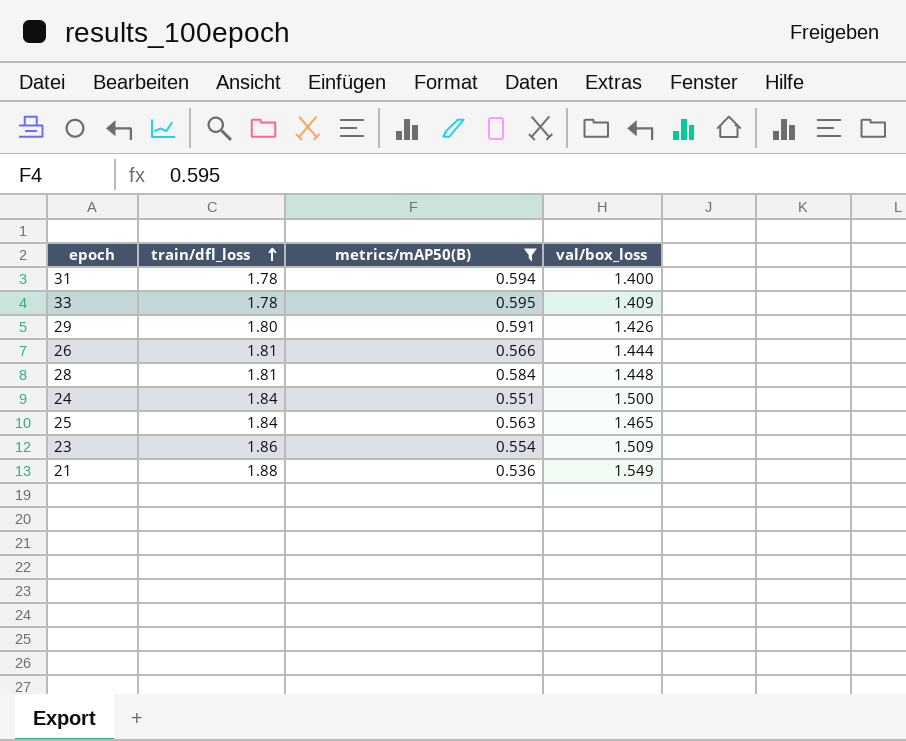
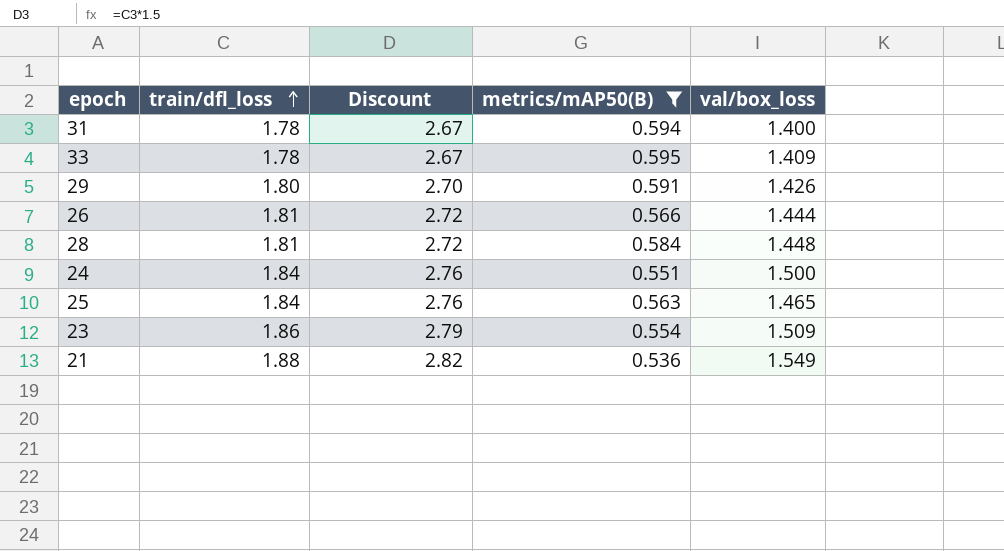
column Discount | formula: none -> [train/dfl_loss] * 1.5

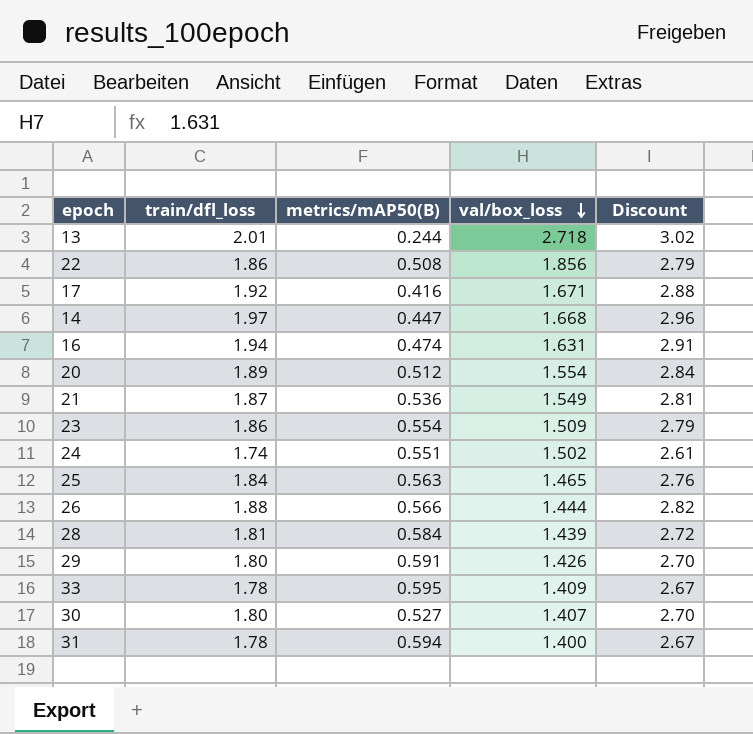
filter: metrics/mAP50(B) >= 0.536 -> none
row order: train/dfl_loss ascending -> val/box_loss descending
column Discount | position: 3 -> 5
21 | train/dfl_loss: 1.88 -> 1.87
21 | Discount: 2.82 -> 2.81
24 | train/dfl_loss: 1.84 -> 1.74
24 | val/box_loss: 1.500 -> 1.502
24 | Discount: 2.76 -> 2.61
26 | train/dfl_loss: 1.81 -> 1.88
26 | Discount: 2.72 -> 2.82
28 | val/box_loss: 1.448 -> 1.439

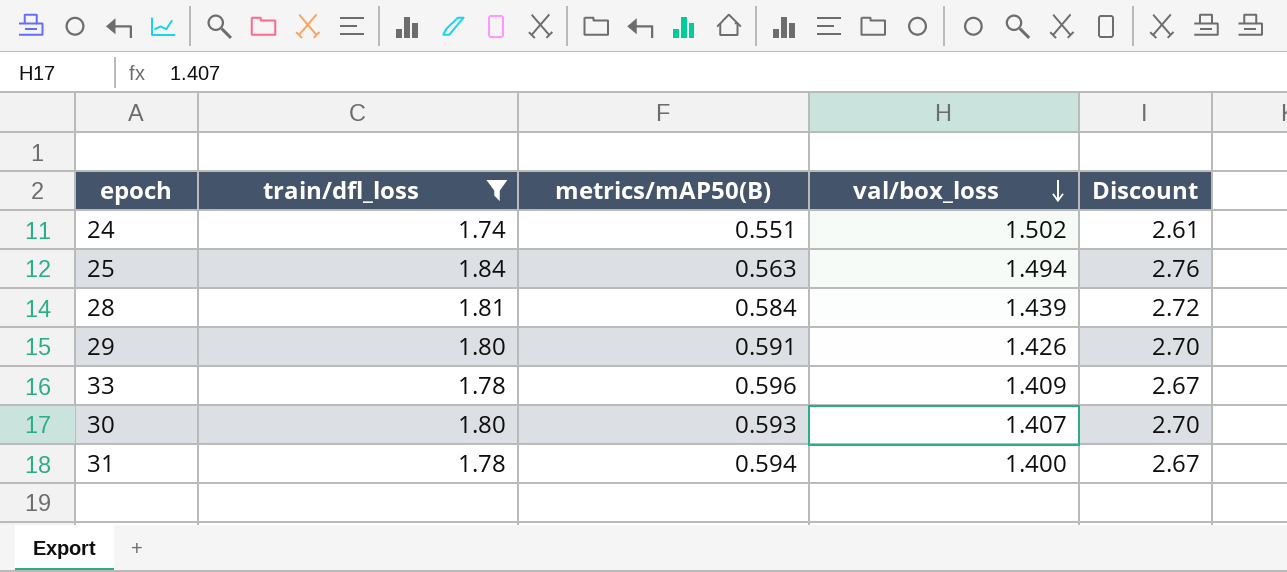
filter: none -> train/dfl_loss <= 1.84
25 | val/box_loss: 1.465 -> 1.494
33 | metrics/mAP50(B): 0.595 -> 0.596
30 | metrics/mAP50(B): 0.527 -> 0.593

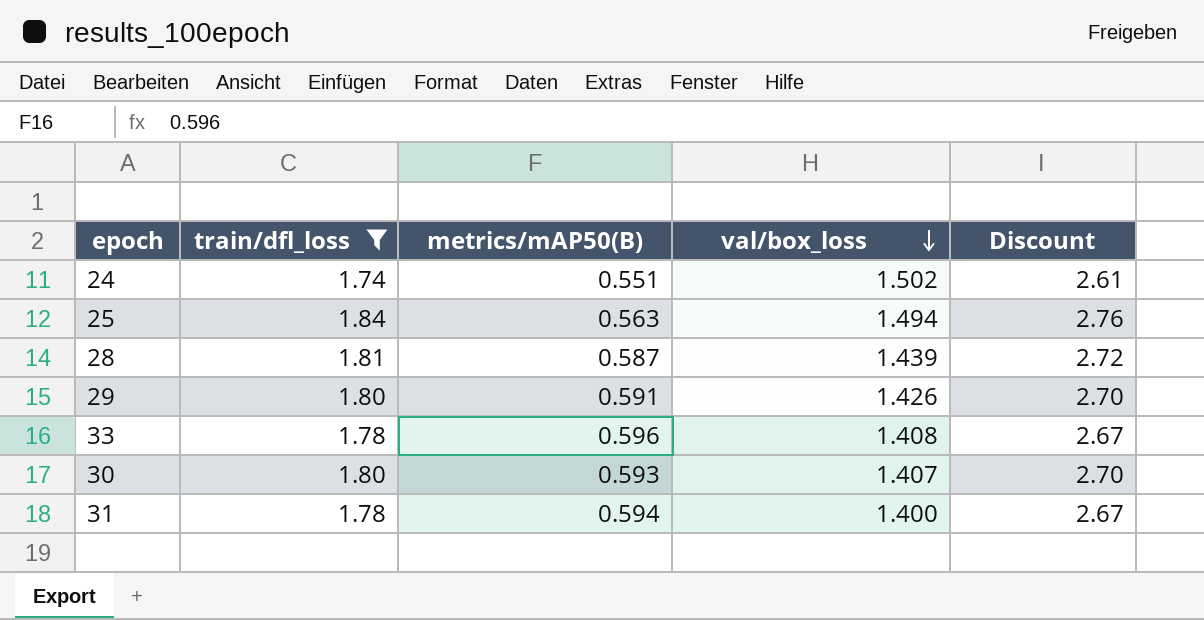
28 | metrics/mAP50(B): 0.584 -> 0.587
33 | val/box_loss: 1.409 -> 1.408

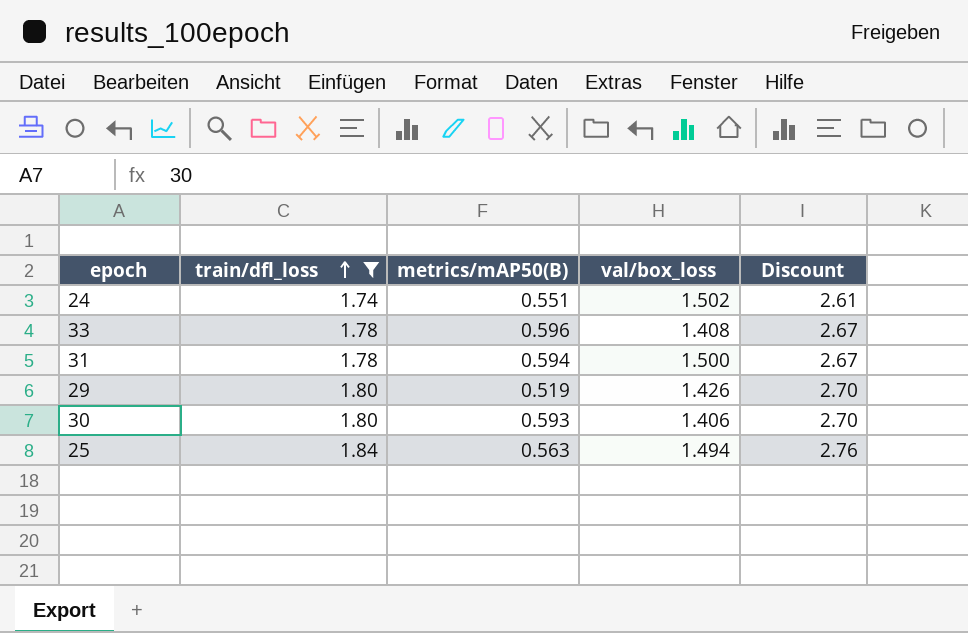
row order: val/box_loss descending -> train/dfl_loss ascending
row 28: 1.81 | 0.587 | 1.439 | 2.72 -> none
31 | val/box_loss: 1.400 -> 1.500
29 | metrics/mAP50(B): 0.591 -> 0.519
30 | val/box_loss: 1.407 -> 1.406

